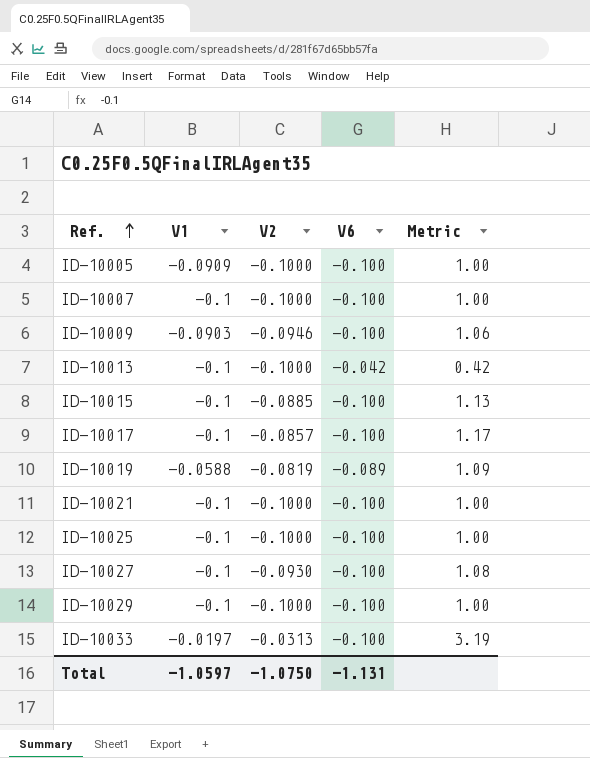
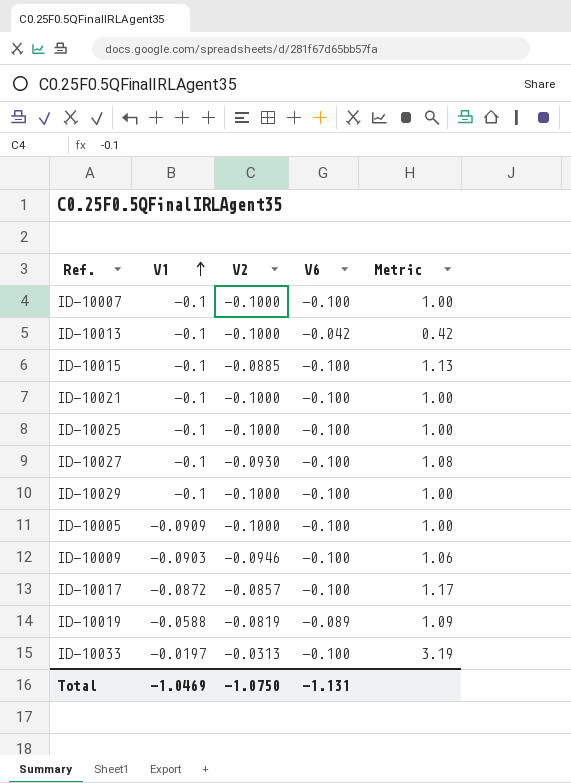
row order: Ref. ascending -> V1 ascending
ID-10017 | V1: -0.1 -> -0.0872
Total | V1: -1.0597 -> -1.0469

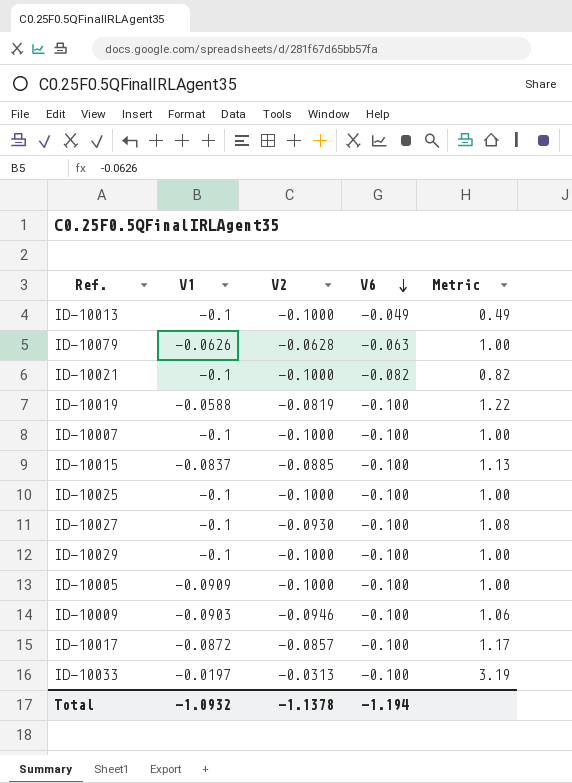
row order: V1 ascending -> V6 descending
ID-10013 | V6: -0.042 -> -0.049
ID-10013 | Metric: 0.42 -> 0.49
row ID-10079: none -> -0.0626 | -0.0628 | -0.063 | 1.00
ID-10021 | V6: -0.100 -> -0.082
ID-10021 | Metric: 1.00 -> 0.82
ID-10019 | V6: -0.089 -> -0.100
ID-10019 | Metric: 1.09 -> 1.22
ID-10015 | V1: -0.1 -> -0.0837
Total | V1: -1.0469 -> -1.0932
Total | V2: -1.0750 -> -1.1378
Total | V6: -1.131 -> -1.194

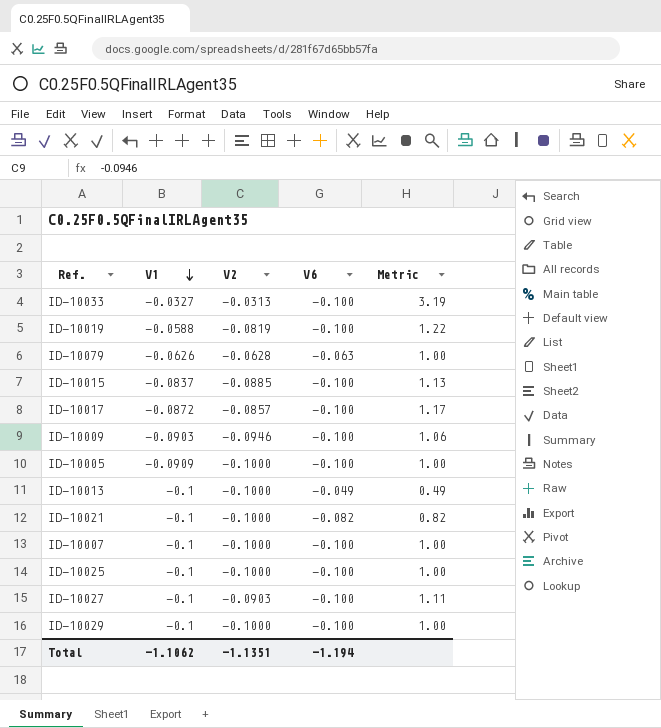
row order: V6 descending -> V1 descending
ID-10033 | V1: -0.0197 -> -0.0327
ID-10027 | V2: -0.0930 -> -0.0903
ID-10027 | Metric: 1.08 -> 1.11
Total | V1: -1.0932 -> -1.1062
Total | V2: -1.1378 -> -1.1351

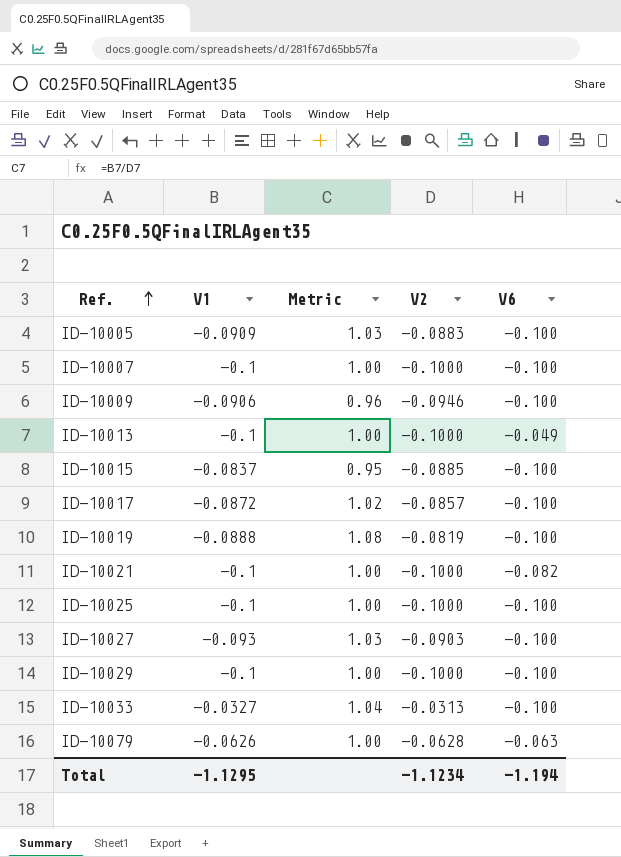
row order: V1 descending -> Ref. ascending
column Metric | formula: [V6] / [V2] -> [V1] / [V2]
column Metric | position: 5 -> 3
ID-10005 | V2: -0.1000 -> -0.0883
ID-10009 | V1: -0.0903 -> -0.0906
ID-10019 | V1: -0.0588 -> -0.0888
ID-10027 | V1: -0.1 -> -0.093
Total | V1: -1.1062 -> -1.1295
Total | V2: -1.1351 -> -1.1234

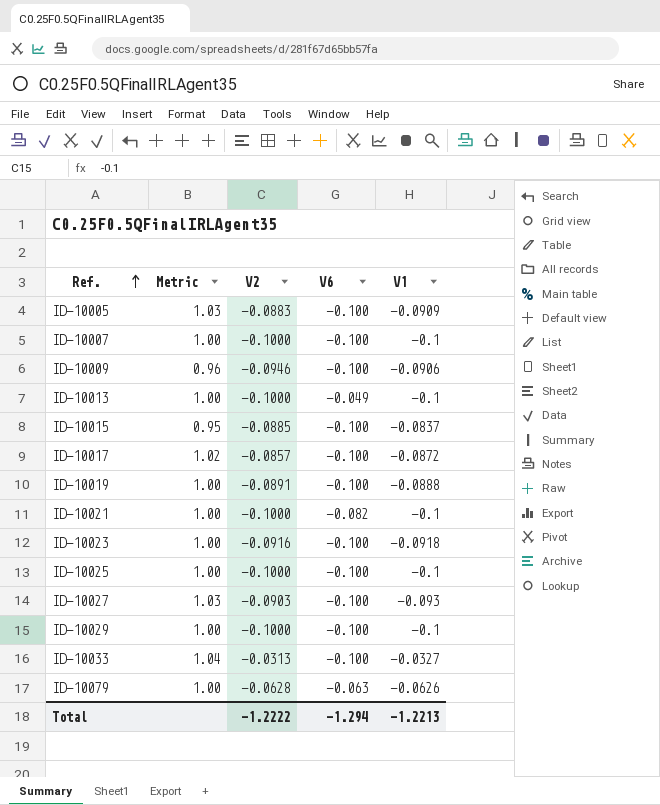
column V1 | position: 2 -> 5
ID-10019 | Metric: 1.08 -> 1.00
ID-10019 | V2: -0.0819 -> -0.0891
row ID-10023: none -> 1.00 | -0.0916 | -0.100 | -0.0918
Total | V2: -1.1234 -> -1.2222
Total | V6: -1.194 -> -1.294
Total | V1: -1.1295 -> -1.2213

